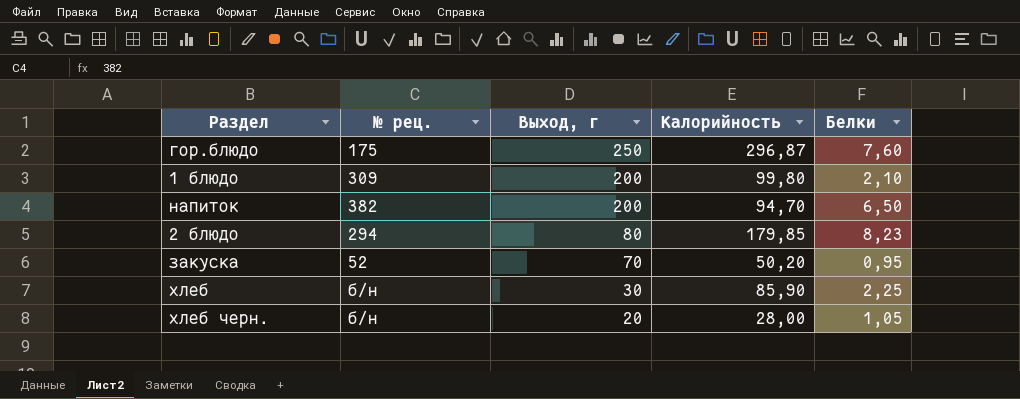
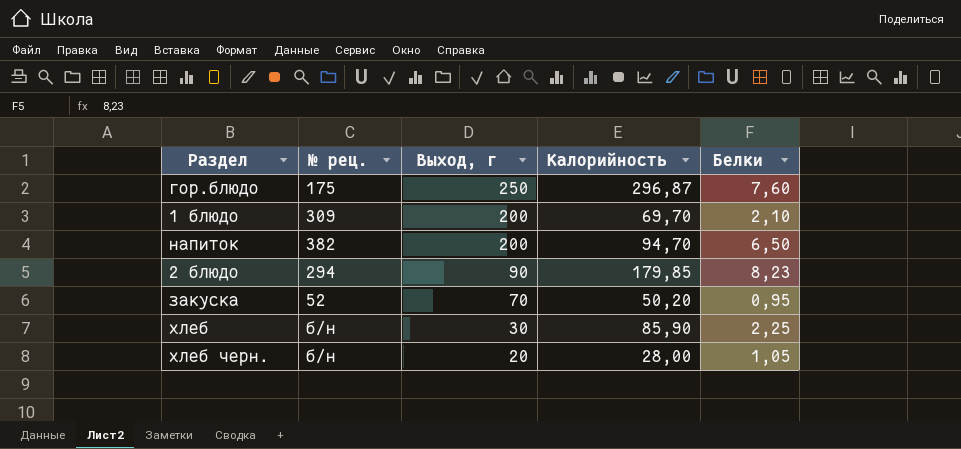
1 блюдо | Калорийность: 99,80 -> 69,70
2 блюдо | Выход, г: 80 -> 90

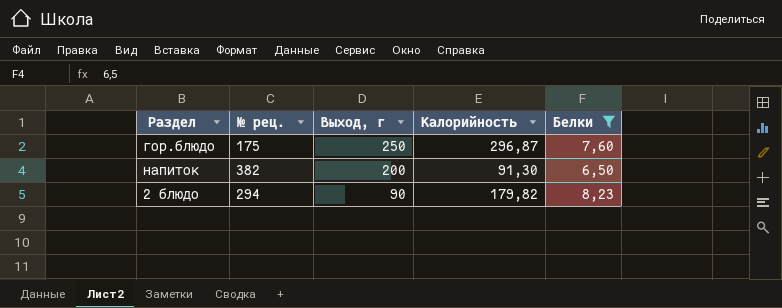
filter: none -> Белки >= 6,50
напиток | Калорийность: 94,70 -> 91,30
2 блюдо | Калорийность: 179,85 -> 179,82

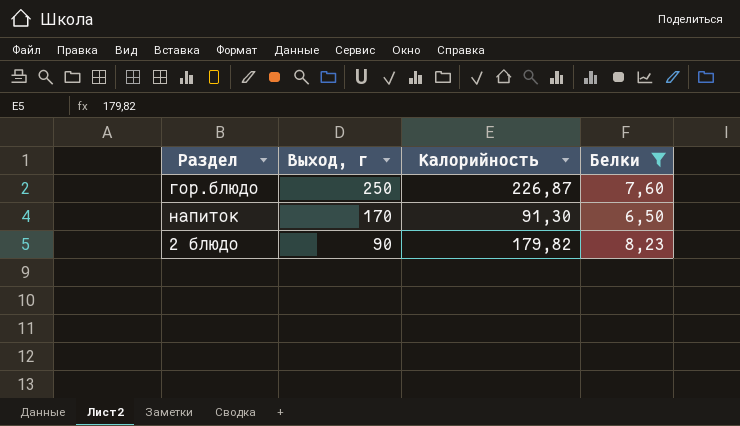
column № рец. | position: 2 -> none
гор.блюдо | Калорийность: 296,87 -> 226,87
напиток | Выход, г: 200 -> 170

